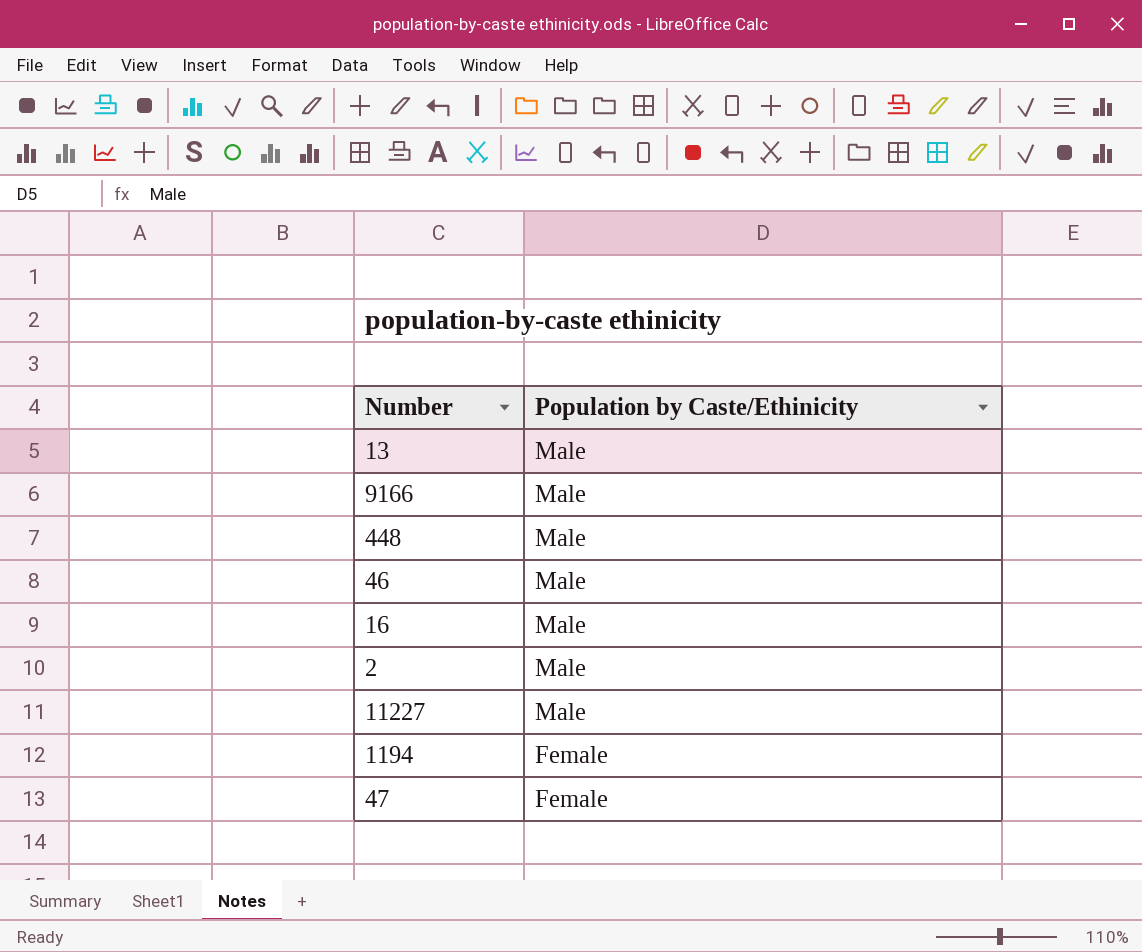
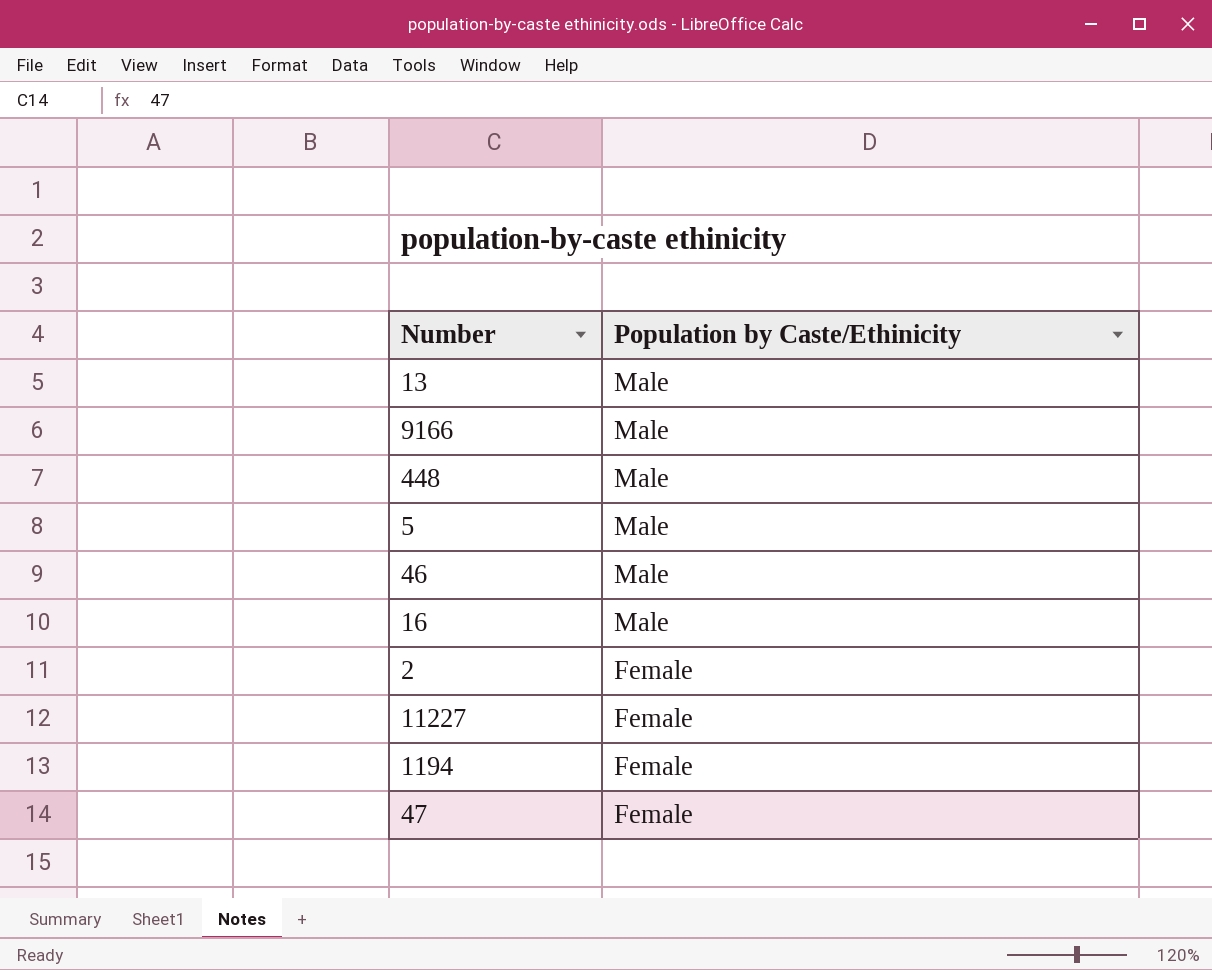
row 5: none -> Male
2 | Population by Caste/Ethinicity: Male -> Female
11227 | Population by Caste/Ethinicity: Male -> Female

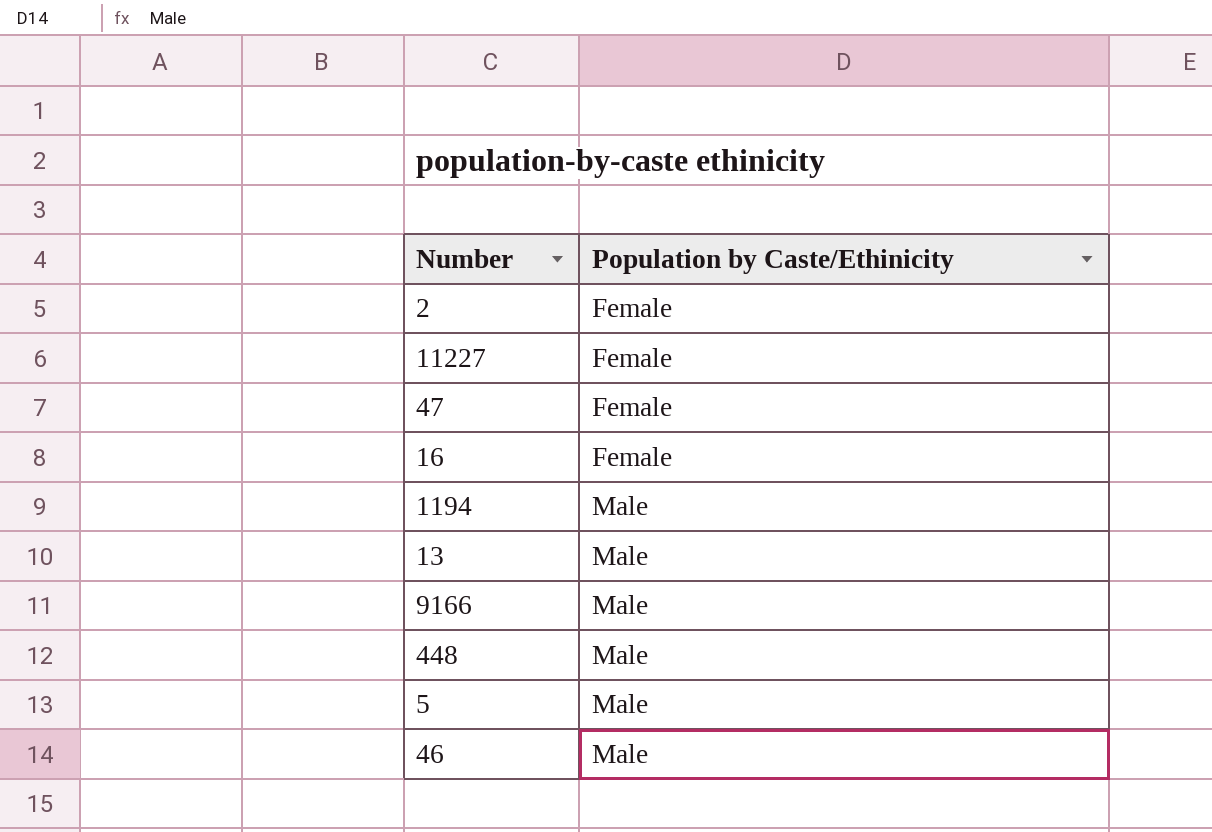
row order: Population by Caste/Ethinicity descending -> Population by Caste/Ethinicity ascending
16 | Population by Caste/Ethinicity: Male -> Female
1194 | Population by Caste/Ethinicity: Female -> Male

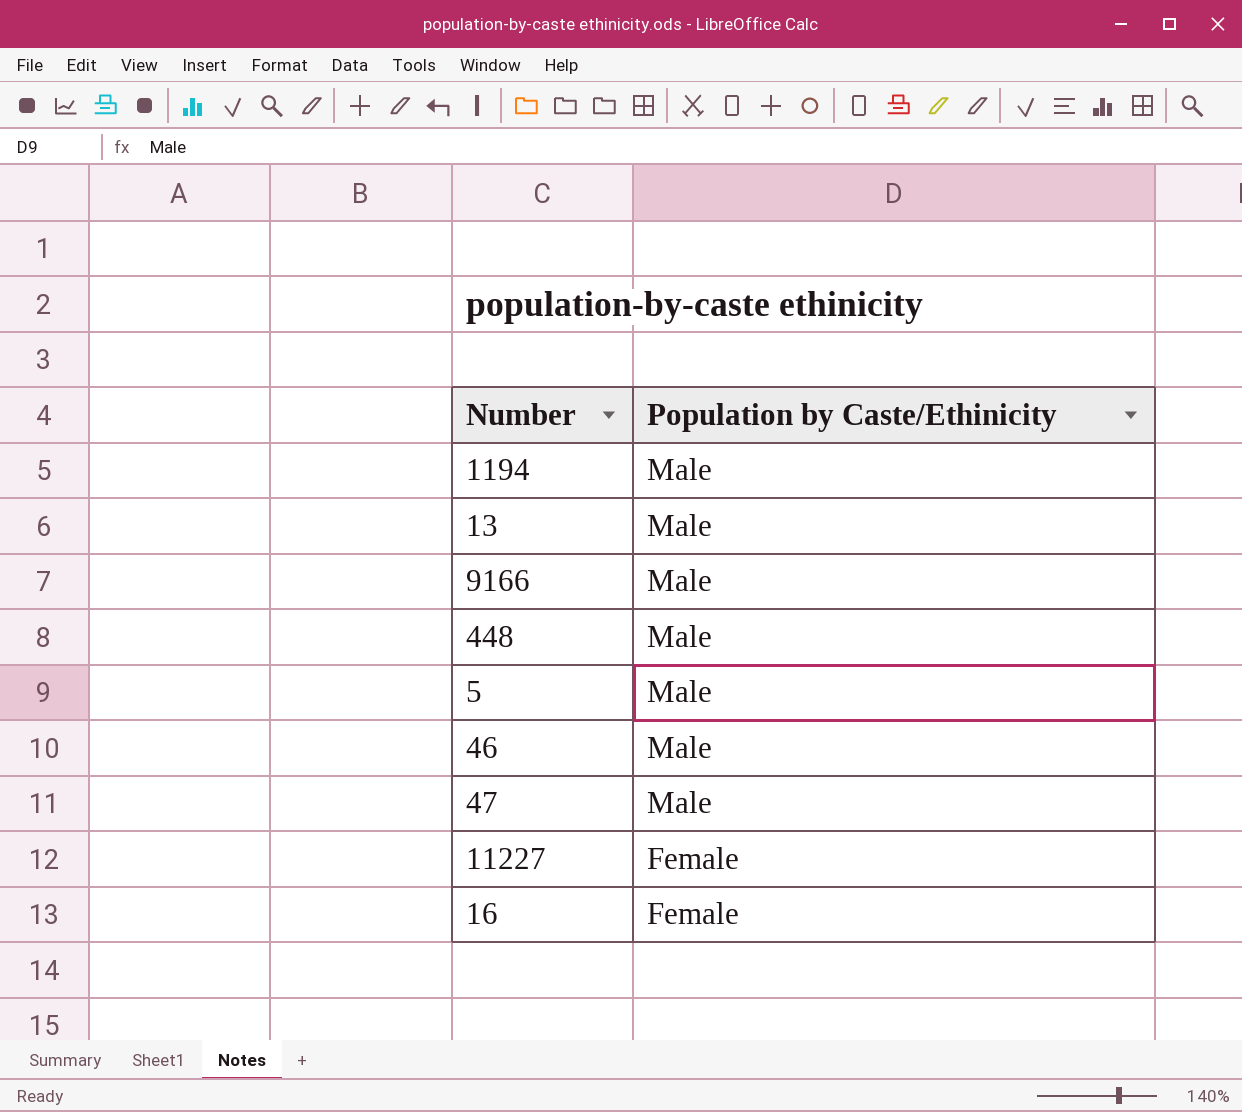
row order: Population by Caste/Ethinicity ascending -> Population by Caste/Ethinicity descending
row 2: Female -> none
47 | Population by Caste/Ethinicity: Female -> Male

